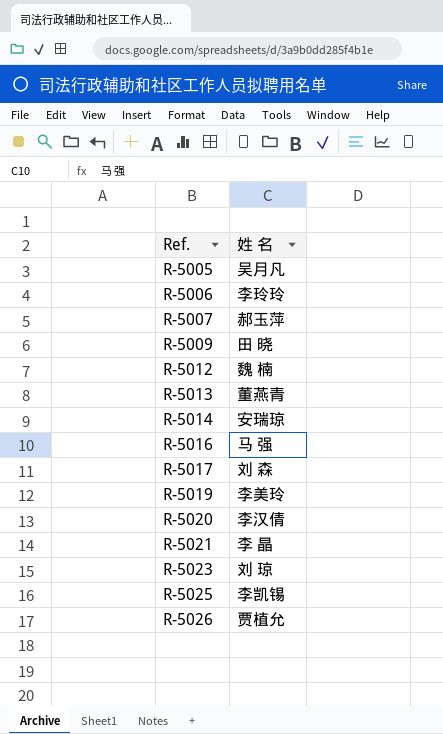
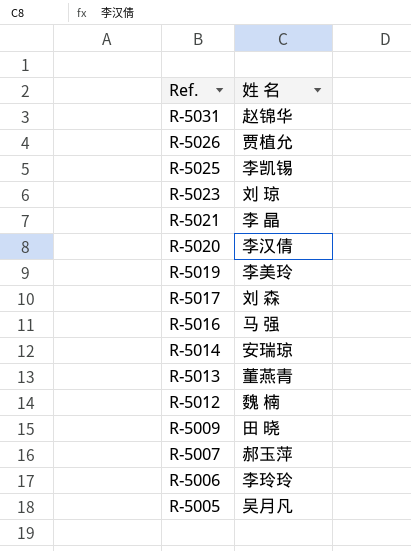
row order: Ref. ascending -> Ref. descending
row R-5031: none -> 赵锦华

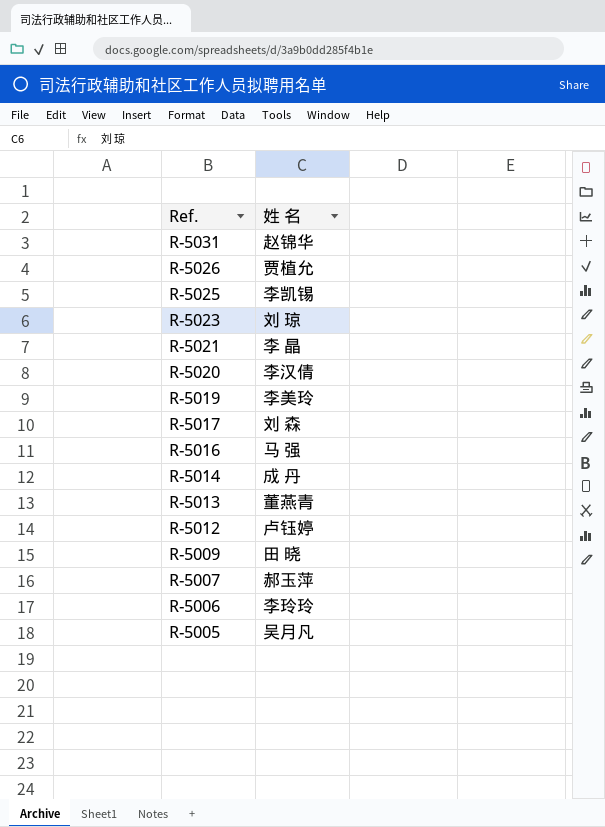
R-5014 | 姓 名: 安瑞琼 -> 成 丹
R-5012 | 姓 名: 魏 楠 -> 卢钰婷

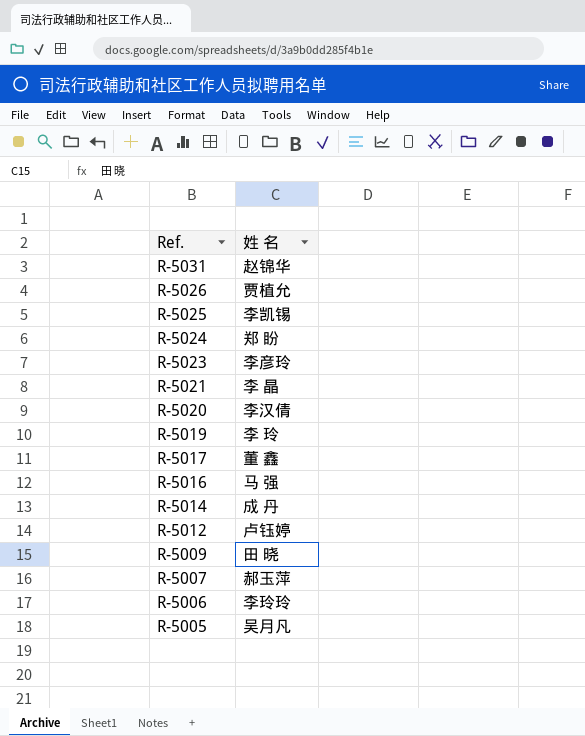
row R-5013: 董燕青 -> none
row R-5024: none -> 郑 盼
R-5023 | 姓 名: 刘 琼 -> 李彦玲
R-5019 | 姓 名: 李美玲 -> 李 玲
R-5017 | 姓 名: 刘 森 -> 董 鑫

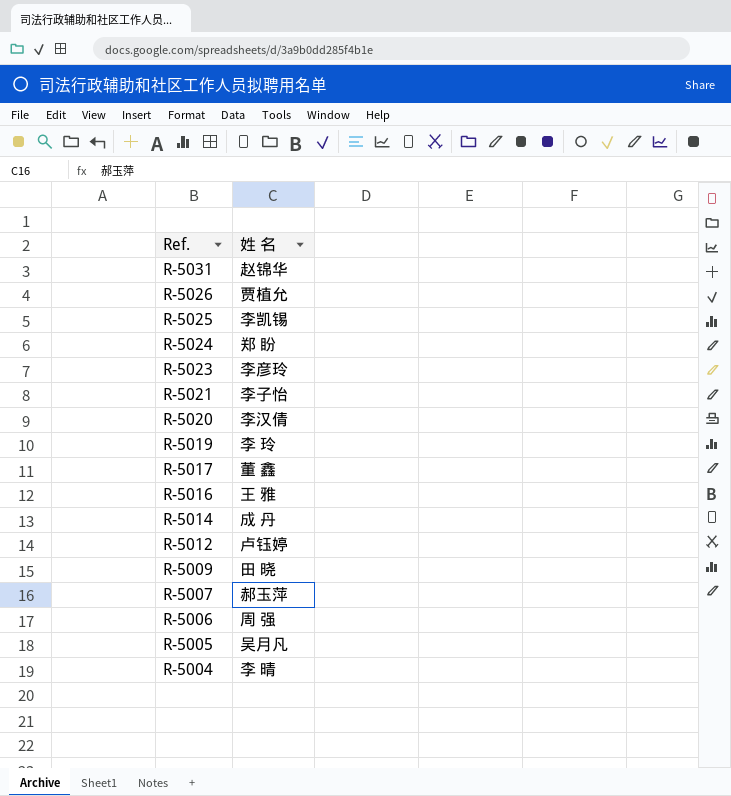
R-5021 | 姓 名: 李 晶 -> 李子怡
R-5016 | 姓 名: 马 强 -> 王 雅
R-5006 | 姓 名: 李玲玲 -> 周 强
row R-5004: none -> 李 晴

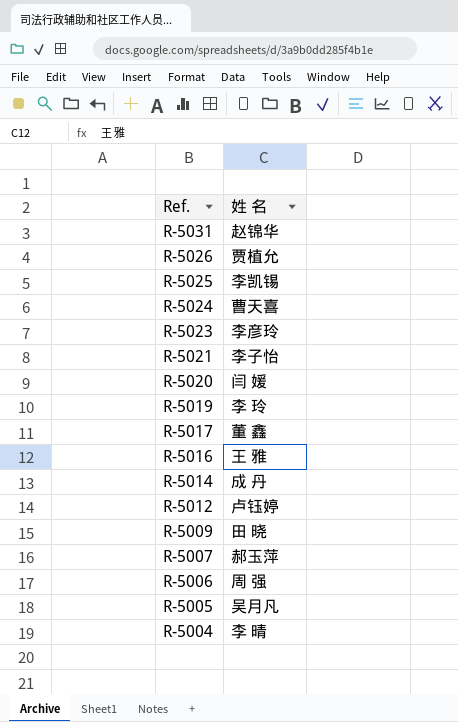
R-5024 | 姓 名: 郑 盼 -> 曹天喜
R-5020 | 姓 名: 李汉倩 -> 闫 媛

